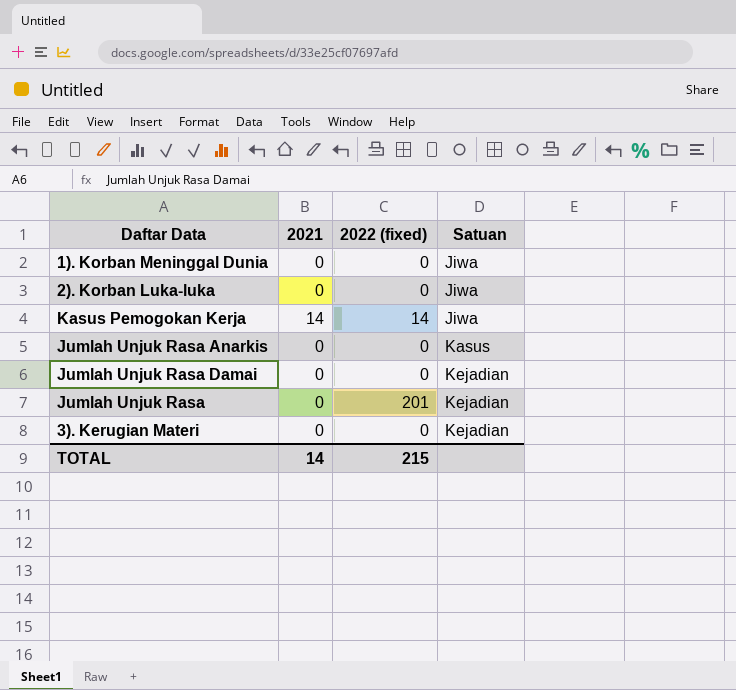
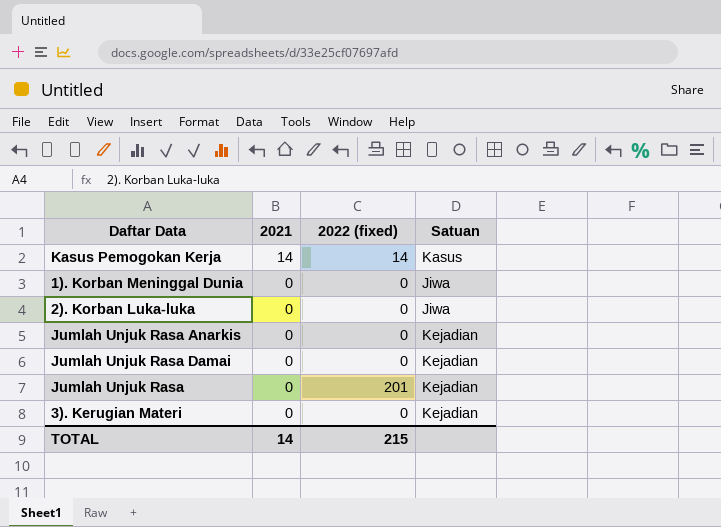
row order: Satuan ascending -> 2021 descending
Kasus Pemogokan Kerja | Satuan: Jiwa -> Kasus
Jumlah Unjuk Rasa Anarkis | Satuan: Kasus -> Kejadian

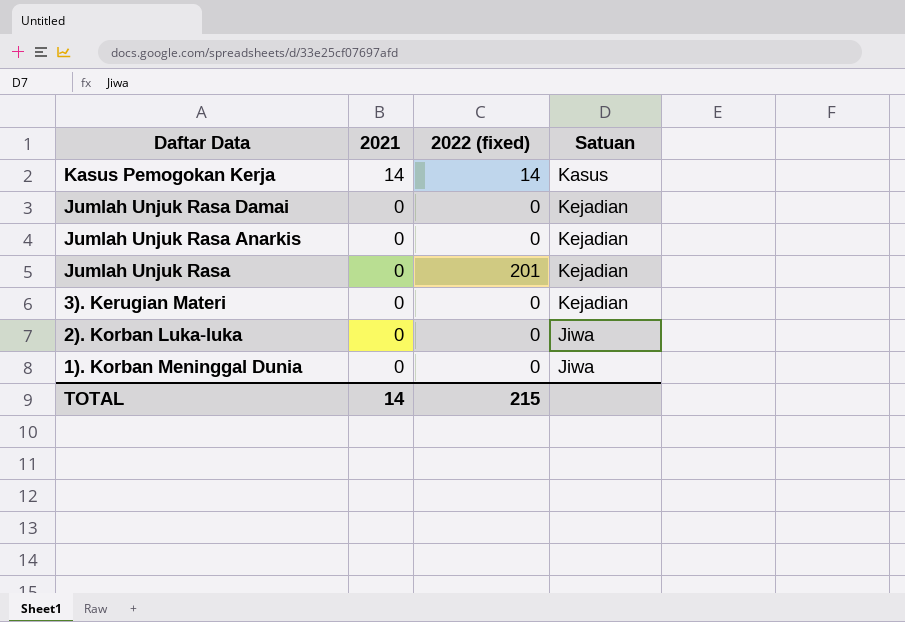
row order: 2021 descending -> Daftar Data descending

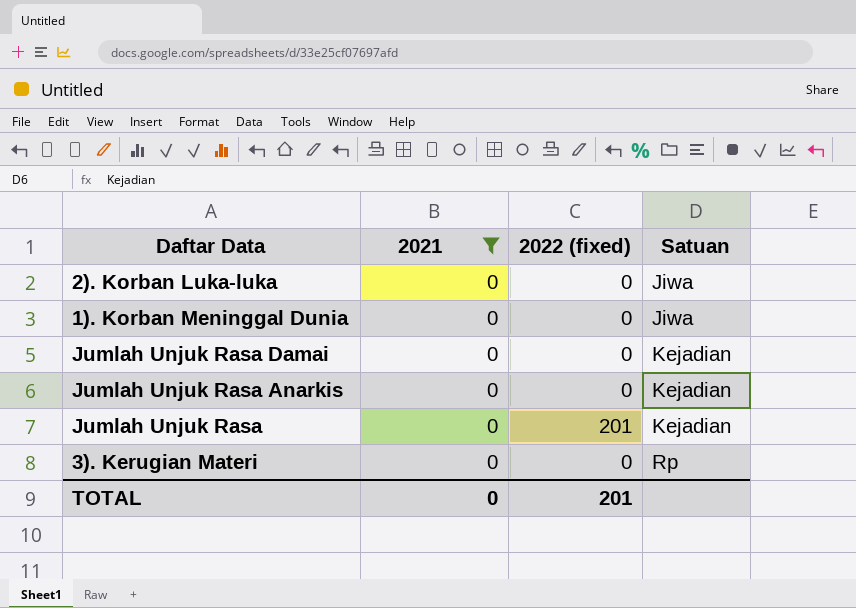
filter: none -> 2021 = 0
row order: Daftar Data descending -> Satuan ascending
3). Kerugian Materi | Satuan: Kejadian -> Rp
TOTAL | 2021: 14 -> 0
TOTAL | 2022 (fixed): 215 -> 201

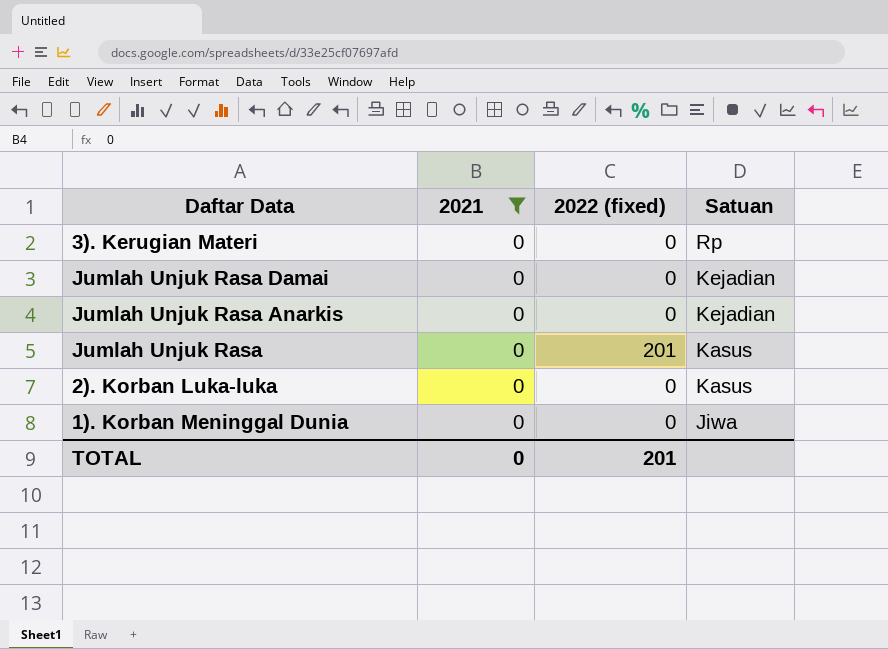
row order: Satuan ascending -> Satuan descending
Jumlah Unjuk Rasa | Satuan: Kejadian -> Kasus
2). Korban Luka-luka | Satuan: Jiwa -> Kasus

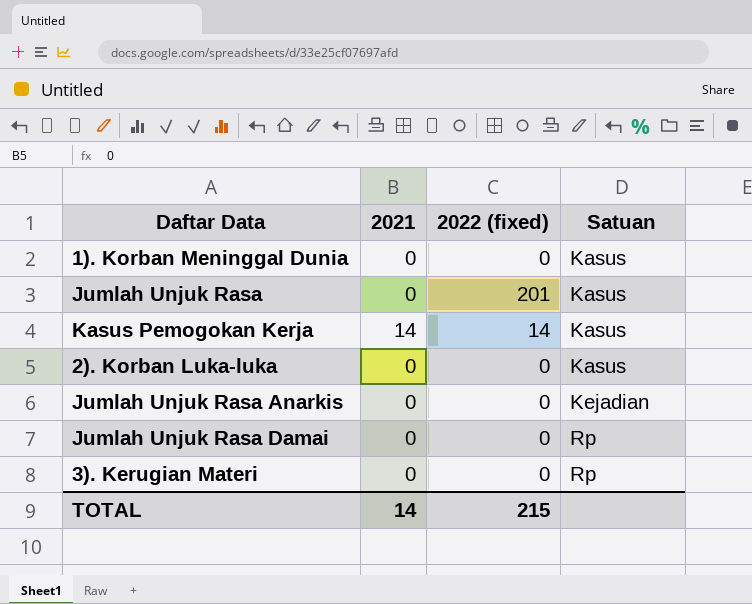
filter: 2021 = 0 -> none
row order: Satuan descending -> Satuan ascending
1). Korban Meninggal Dunia | Satuan: Jiwa -> Kasus
Jumlah Unjuk Rasa Damai | Satuan: Kejadian -> Rp
TOTAL | 2021: 0 -> 14
TOTAL | 2022 (fixed): 201 -> 215

